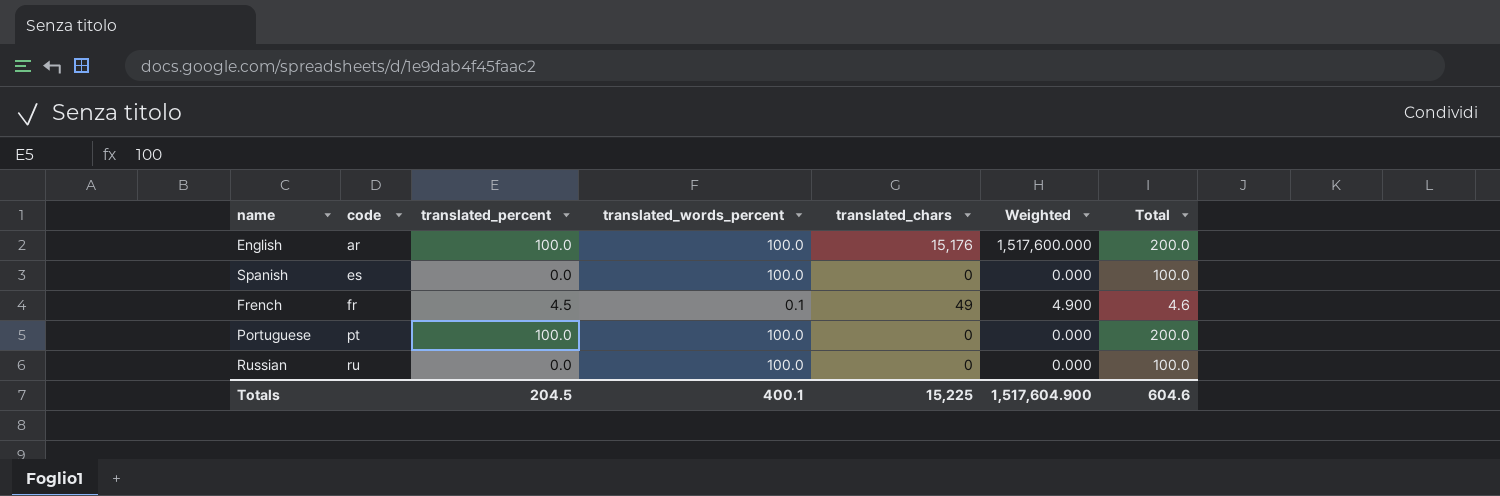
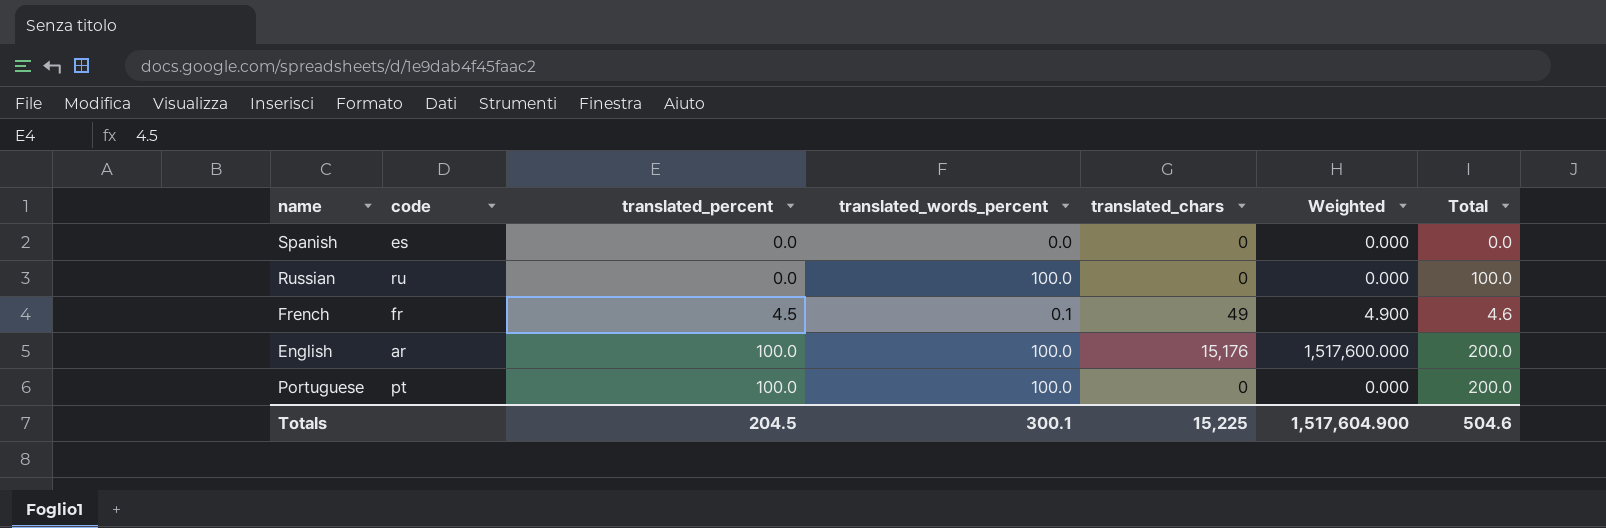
row order: code ascending -> translated_percent ascending
Spanish | translated_words_percent: 100.0 -> 0.0
Spanish | Total: 100.0 -> 0.0
Totals | translated_words_percent: 400.1 -> 300.1
Totals | Total: 604.6 -> 504.6

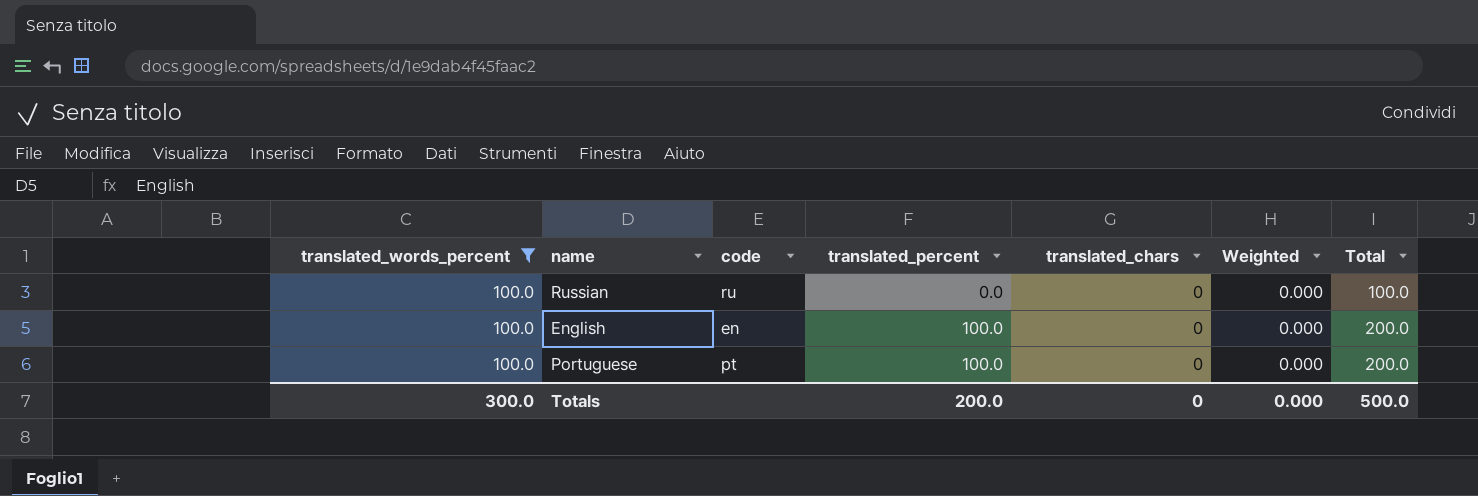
filter: none -> translated_words_percent = 100.0
column translated_words_percent | position: 4 -> 1
English | code: ar -> en
English | translated_chars: 15,176 -> 0
English | Weighted: 1,517,600.000 -> 0.000
Totals | translated_words_percent: 300.1 -> 300.0
Totals | translated_percent: 204.5 -> 200.0
Totals | translated_chars: 15,225 -> 0
Totals | Weighted: 1,517,604.900 -> 0.000
Totals | Total: 504.6 -> 500.0

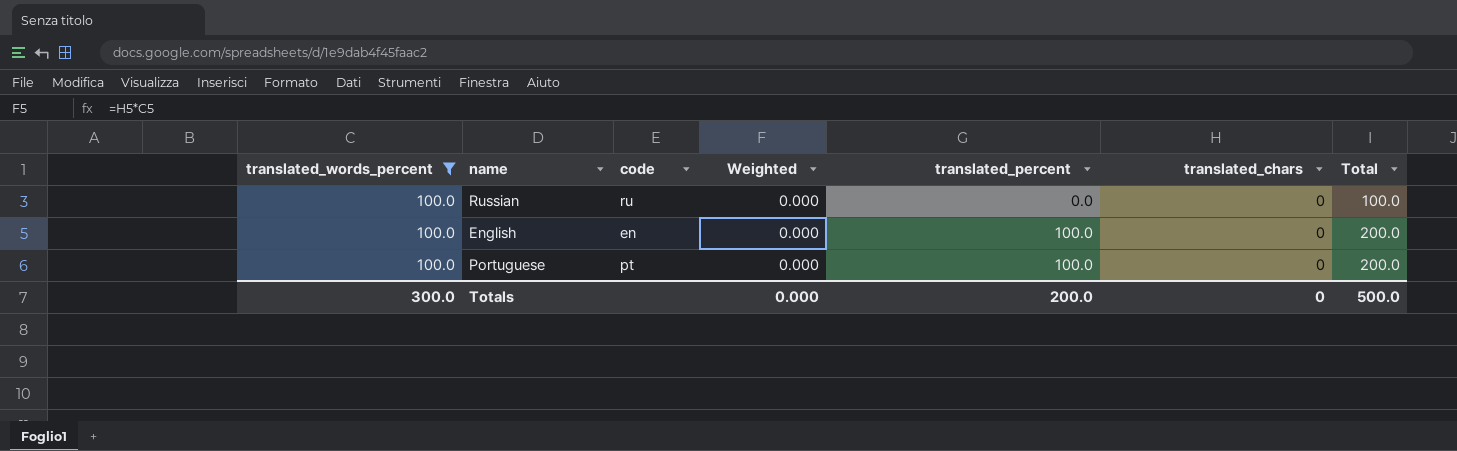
column Weighted | position: 6 -> 4

